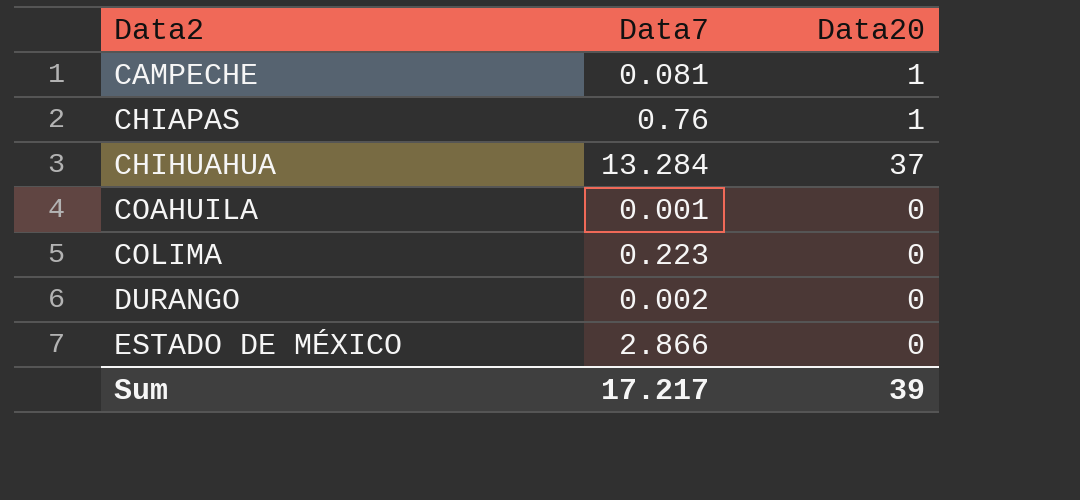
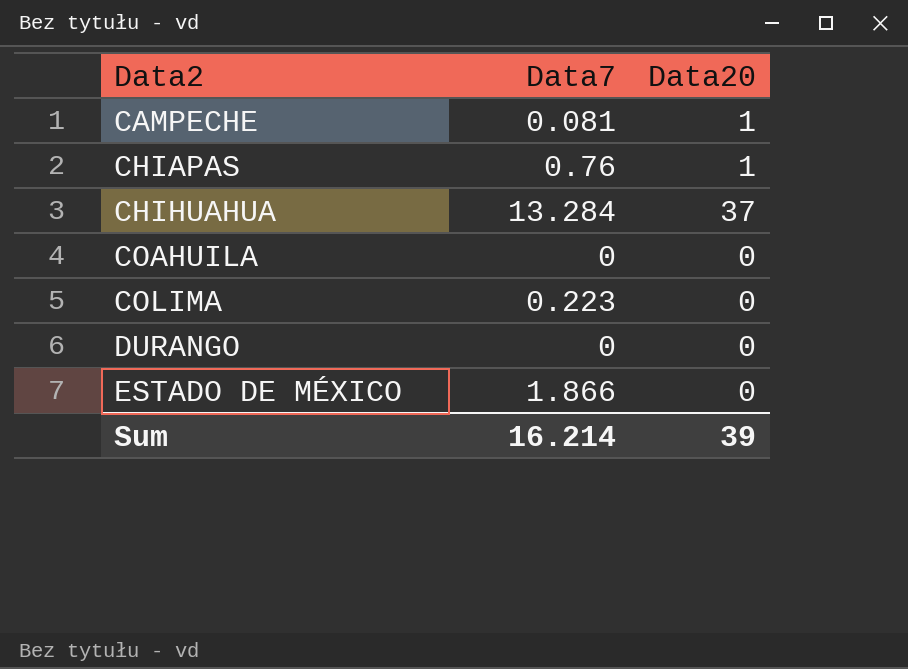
COAHUILA | Data7: 0.001 -> 0
DURANGO | Data7: 0.002 -> 0
ESTADO DE MÉXICO | Data7: 2.866 -> 1.866
Sum | Data7: 17.217 -> 16.214

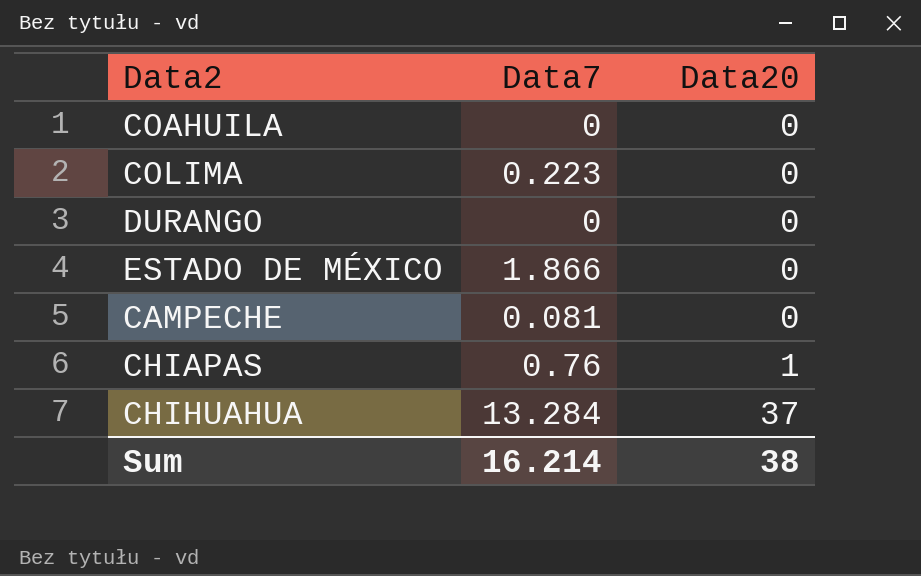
row order: Data2 ascending -> Data20 ascending
CAMPECHE | Data20: 1 -> 0
Sum | Data20: 39 -> 38

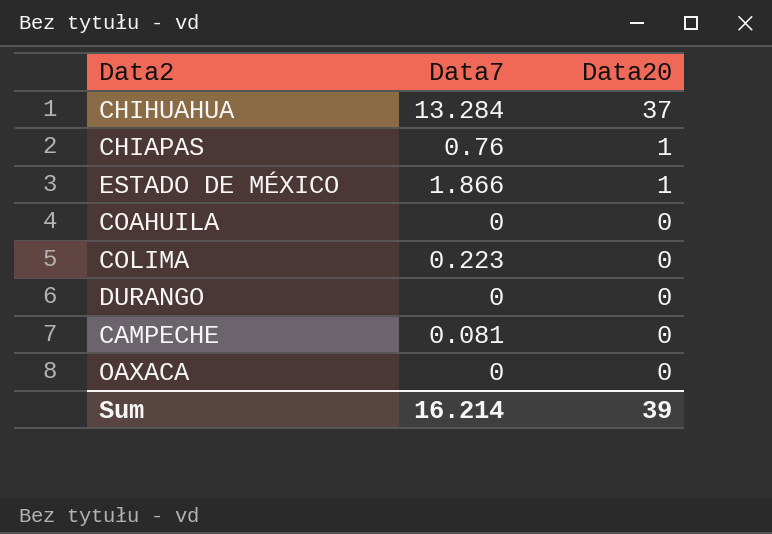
row order: Data20 ascending -> Data20 descending
ESTADO DE MÉXICO | Data20: 0 -> 1
row OAXACA: none -> 0 | 0
Sum | Data20: 38 -> 39

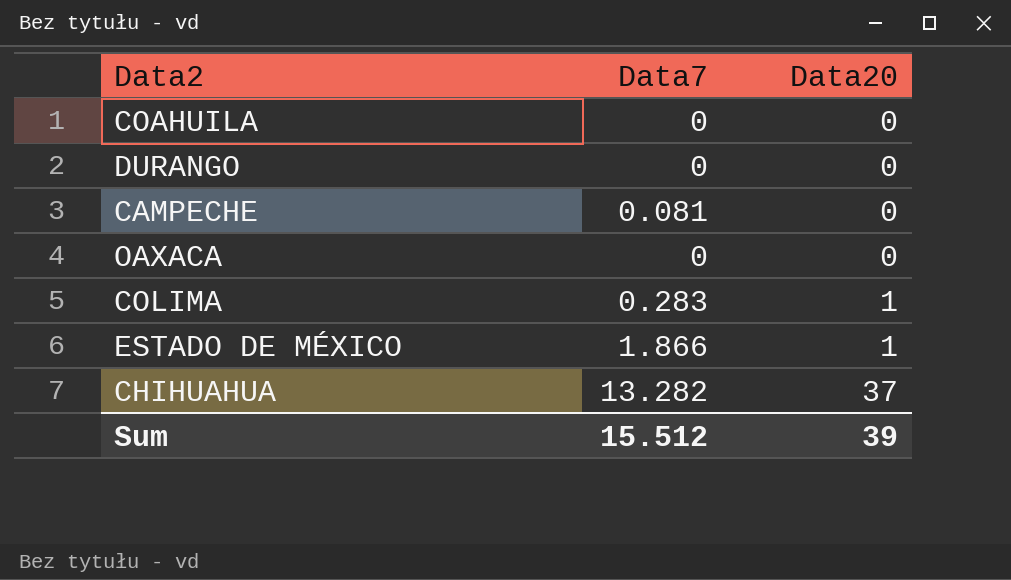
row order: Data20 descending -> Data20 ascending
row CHIAPAS: 0.76 | 1 -> none
COLIMA | Data7: 0.223 -> 0.283
COLIMA | Data20: 0 -> 1
CHIHUAHUA | Data7: 13.284 -> 13.282
Sum | Data7: 16.214 -> 15.512

